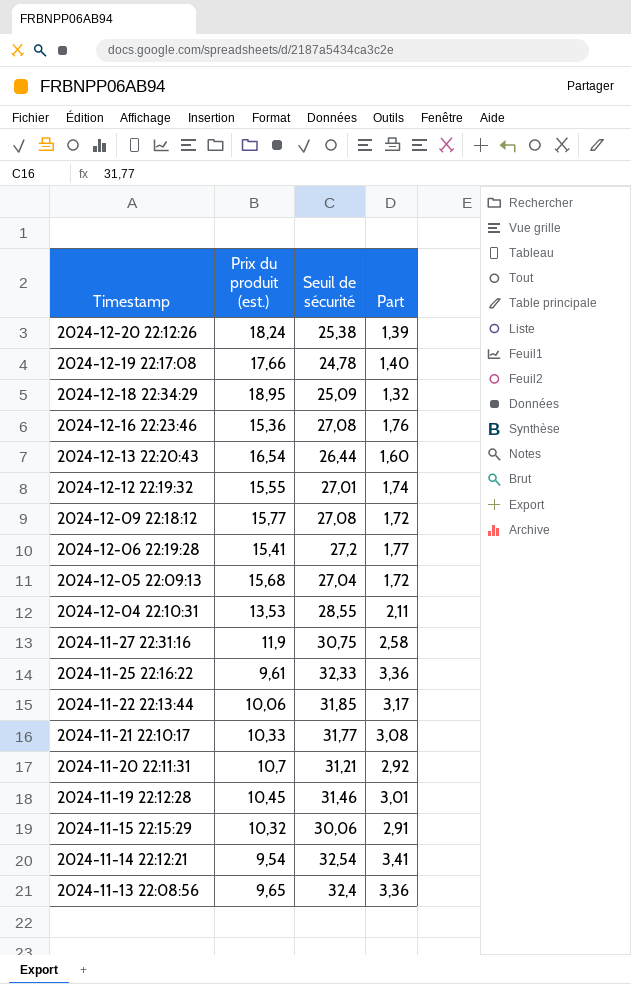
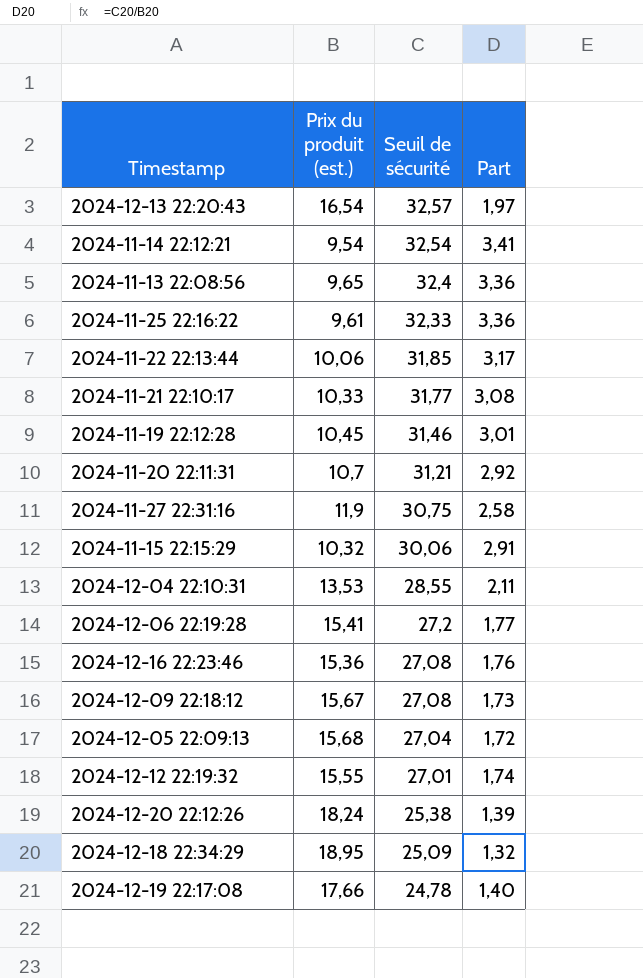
row order: Timestamp descending -> Seuil de sécurité descending
2024-12-13 22:20:43 | Seuil de sécurité: 26,44 -> 32,57
2024-12-13 22:20:43 | Part: 1,60 -> 1,97
2024-12-09 22:18:12 | Prix du produit (est.): 15,77 -> 15,67
2024-12-09 22:18:12 | Part: 1,72 -> 1,73

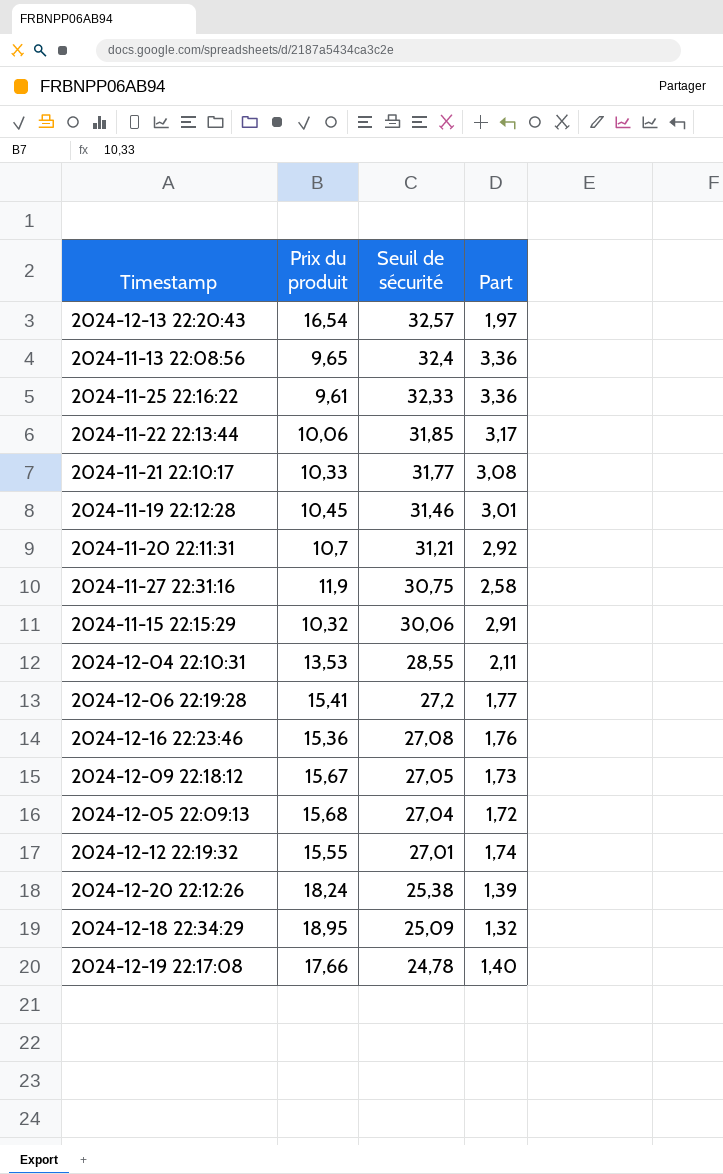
column name: Prix du produit (est.) -> Prix du produit
row 2024-11-14 22:12:21: 9,54 | 32,54 | 3,41 -> none
2024-12-09 22:18:12 | Seuil de sécurité: 27,08 -> 27,05

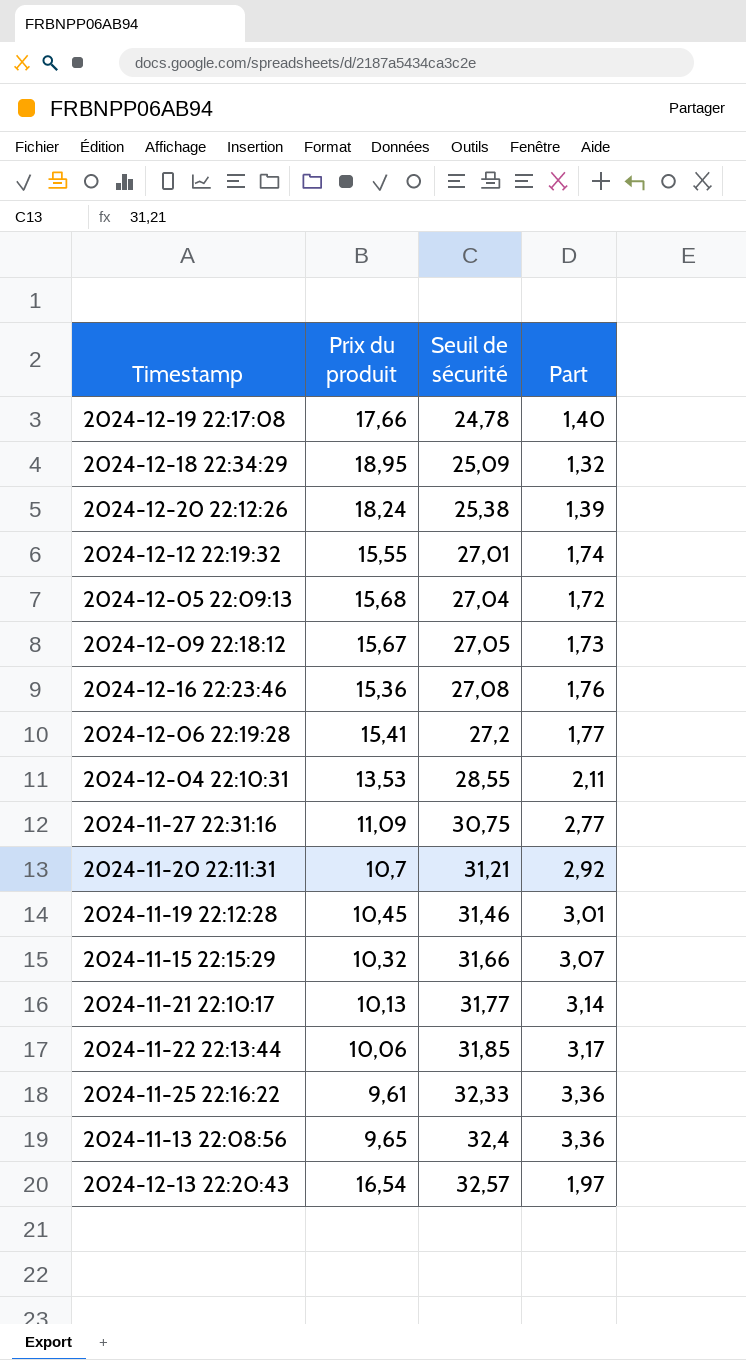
row order: Seuil de sécurité descending -> Seuil de sécurité ascending
2024-11-27 22:31:16 | Prix du produit: 11,9 -> 11,09
2024-11-27 22:31:16 | Part: 2,58 -> 2,77
2024-11-15 22:15:29 | Seuil de sécurité: 30,06 -> 31,66
2024-11-15 22:15:29 | Part: 2,91 -> 3,07
2024-11-21 22:10:17 | Prix du produit: 10,33 -> 10,13
2024-11-21 22:10:17 | Part: 3,08 -> 3,14

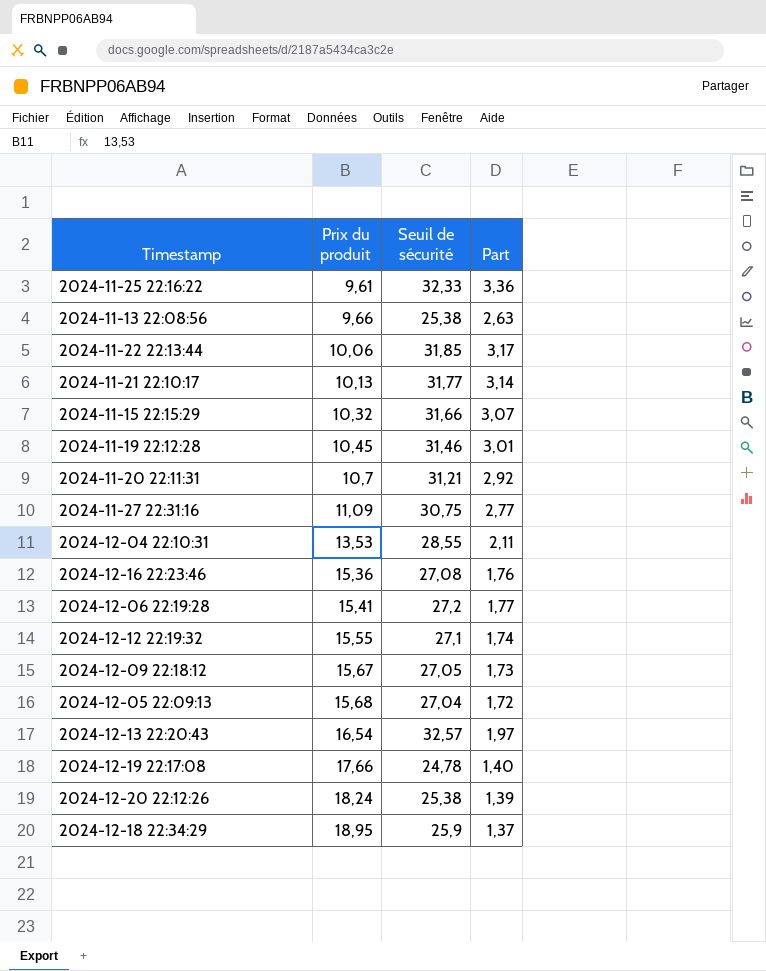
row order: Seuil de sécurité ascending -> Prix du produit ascending
2024-11-13 22:08:56 | Prix du produit: 9,65 -> 9,66
2024-11-13 22:08:56 | Seuil de sécurité: 32,4 -> 25,38
2024-11-13 22:08:56 | Part: 3,36 -> 2,63
2024-12-12 22:19:32 | Seuil de sécurité: 27,01 -> 27,1
2024-12-18 22:34:29 | Seuil de sécurité: 25,09 -> 25,9
2024-12-18 22:34:29 | Part: 1,32 -> 1,37

